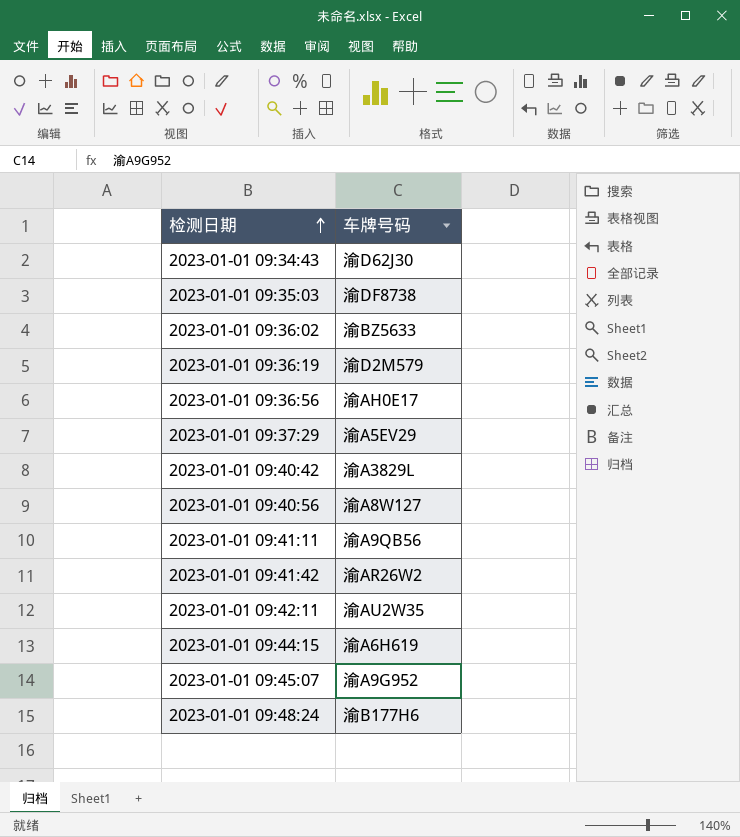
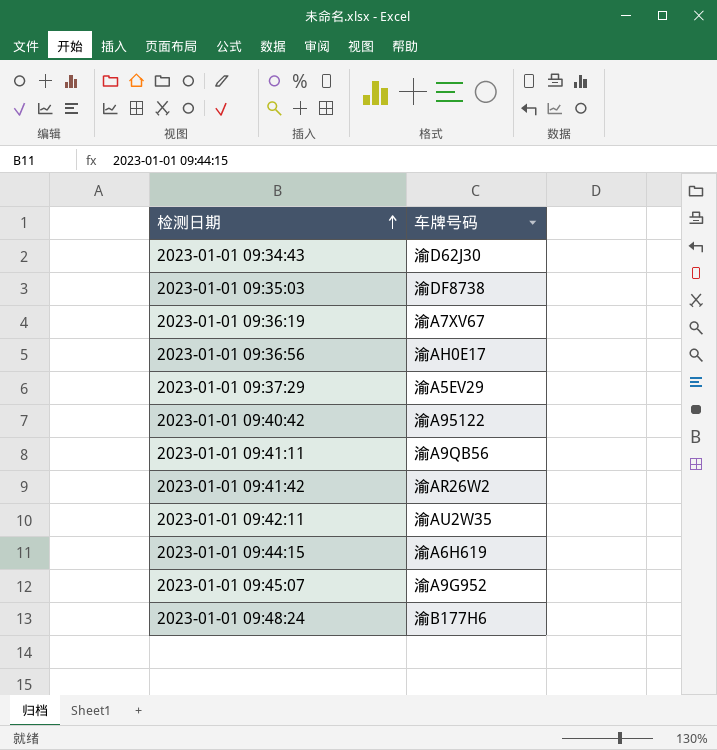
row 2023-01-01 09:36:02: 渝BZ5633 -> none
row 2023-01-01 09:40:56: 渝A8W127 -> none
2023-01-01 09:36:19 | 车牌号码: 渝D2M579 -> 渝A7XV67
2023-01-01 09:40:42 | 车牌号码: 渝A3829L -> 渝A95122

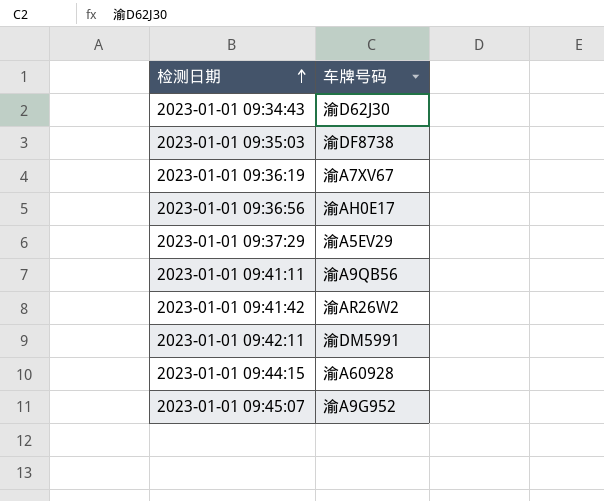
row 2023-01-01 09:40:42: 渝A95122 -> none
row 2023-01-01 09:48:24: 渝B177H6 -> none
2023-01-01 09:42:11 | 车牌号码: 渝AU2W35 -> 渝DM5991
2023-01-01 09:44:15 | 车牌号码: 渝A6H619 -> 渝A60928

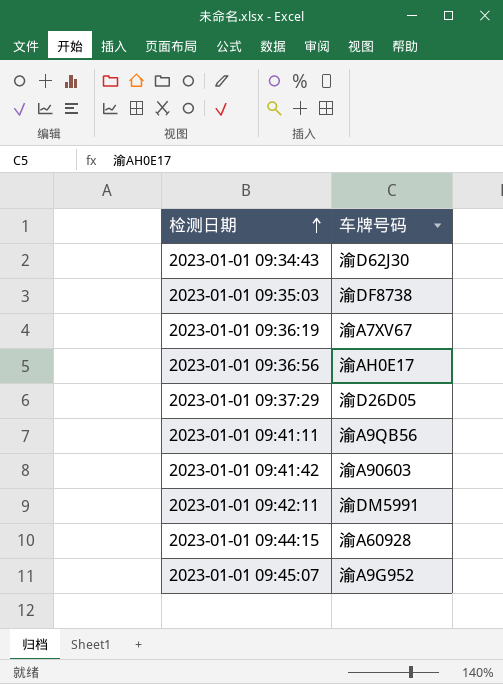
2023-01-01 09:37:29 | 车牌号码: 渝A5EV29 -> 渝D26D05
2023-01-01 09:41:42 | 车牌号码: 渝AR26W2 -> 渝A90603

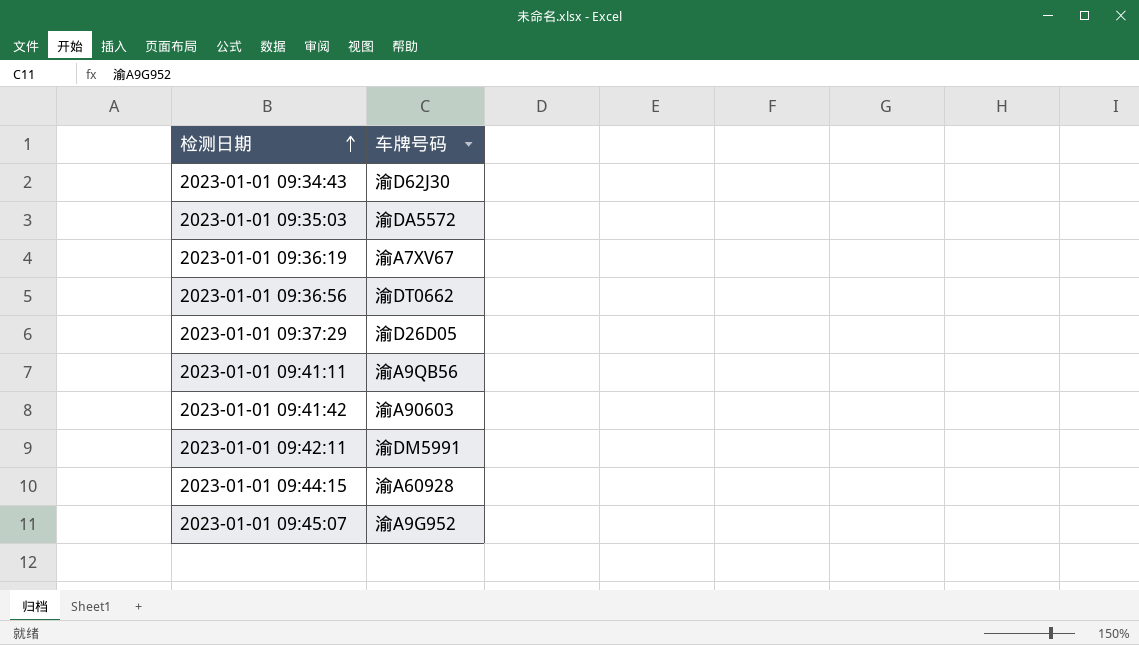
2023-01-01 09:35:03 | 车牌号码: 渝DF8738 -> 渝DA5572
2023-01-01 09:36:56 | 车牌号码: 渝AH0E17 -> 渝DT0662

